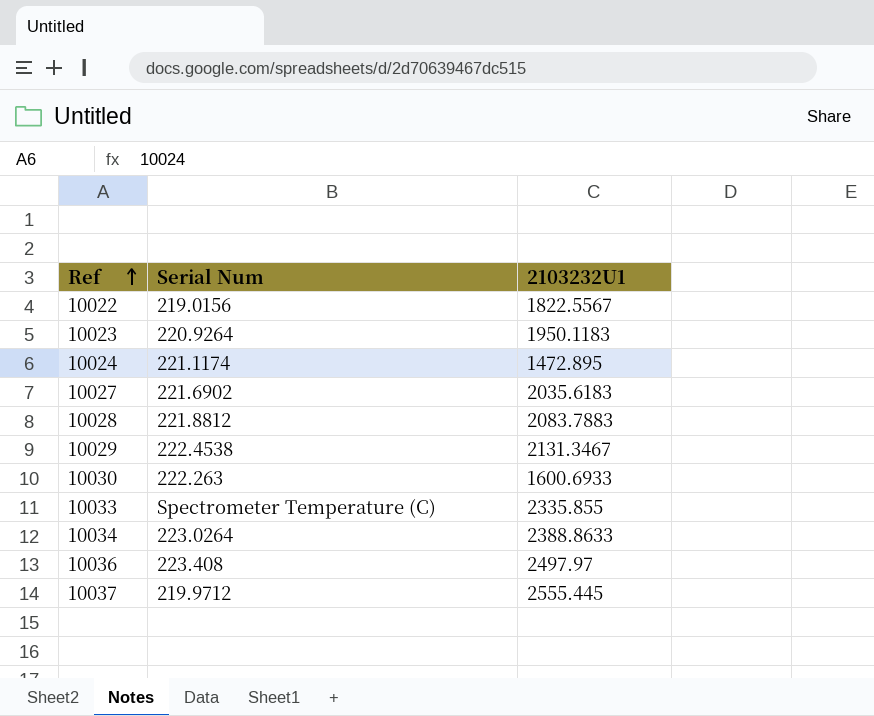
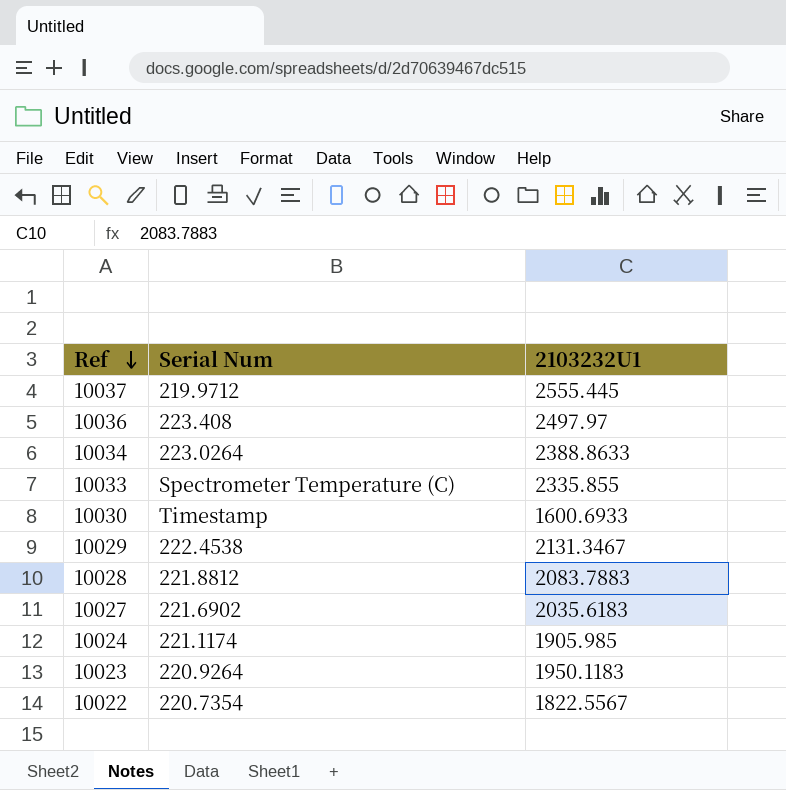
row order: Ref ascending -> Ref descending
10030 | Serial Num: 222.263 -> Timestamp
10024 | 2103232U1: 1472.895 -> 1905.985
10022 | Serial Num: 219.0156 -> 220.7354

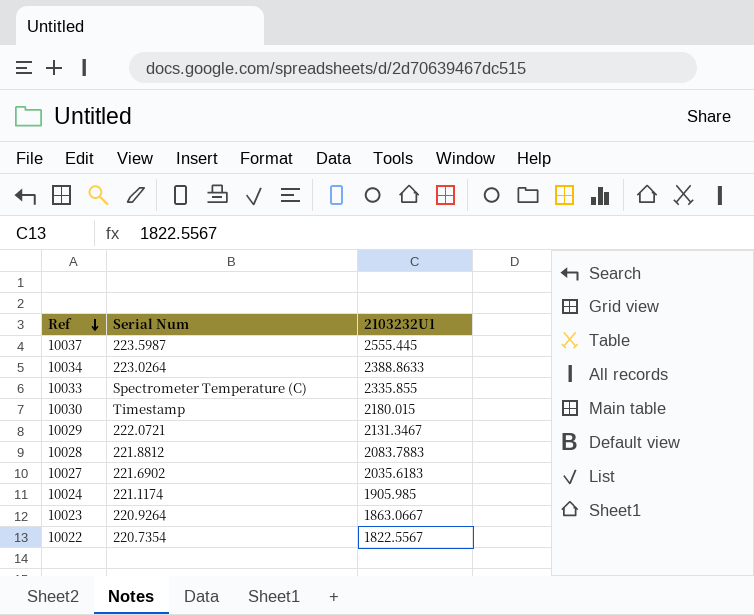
row 10036: 223.408 | 2497.97 -> none
10037 | Serial Num: 219.9712 -> 223.5987
10030 | 2103232U1: 1600.6933 -> 2180.015
10029 | Serial Num: 222.4538 -> 222.0721
10023 | 2103232U1: 1950.1183 -> 1863.0667

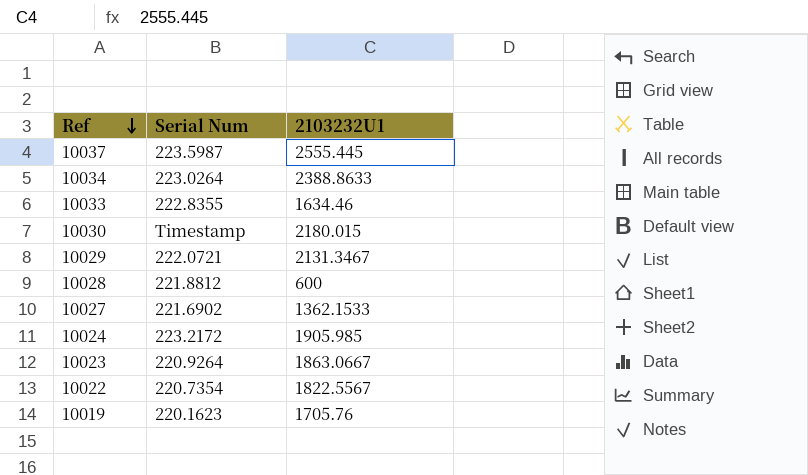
10033 | Serial Num: Spectrometer Temperature (C) -> 222.8355
10033 | 2103232U1: 2335.855 -> 1634.46
10028 | 2103232U1: 2083.7883 -> 600
10027 | 2103232U1: 2035.6183 -> 1362.1533
10024 | Serial Num: 221.1174 -> 223.2172
row 10019: none -> 220.1623 | 1705.76

